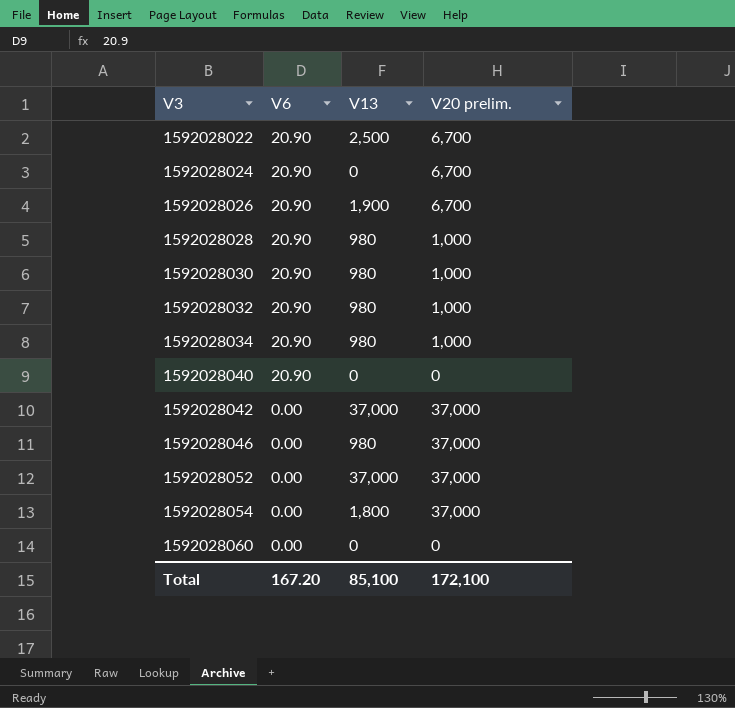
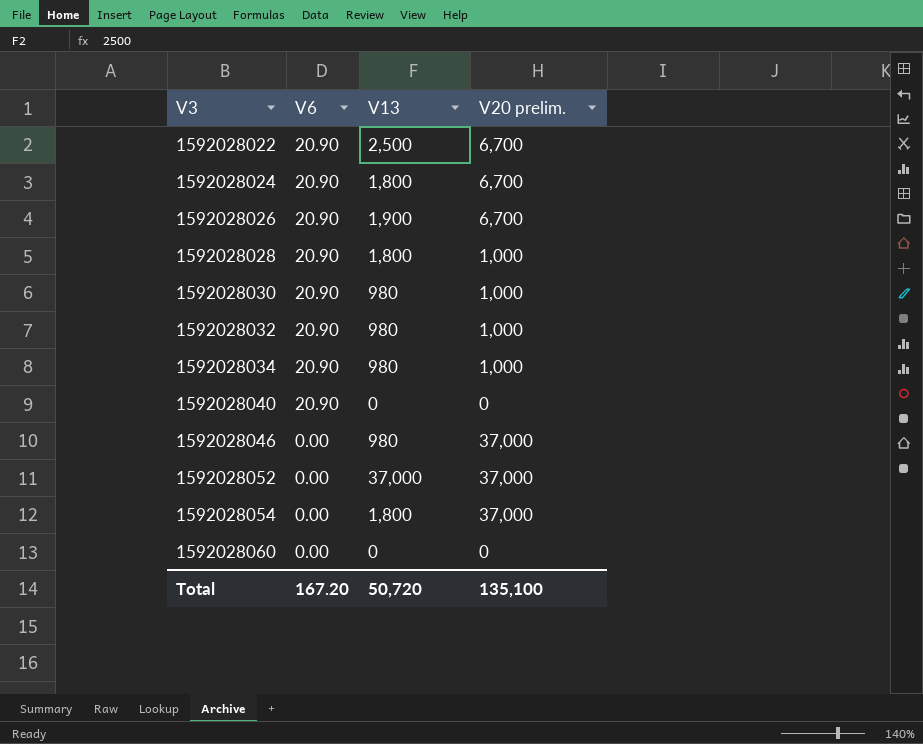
row 1592028042: 0.00 | 37,000 | 37,000 -> none
1592028024 | V13: 0 -> 1,800
1592028028 | V13: 980 -> 1,800
Total | V13: 85,100 -> 50,720
Total | V20 prelim.: 172,100 -> 135,100

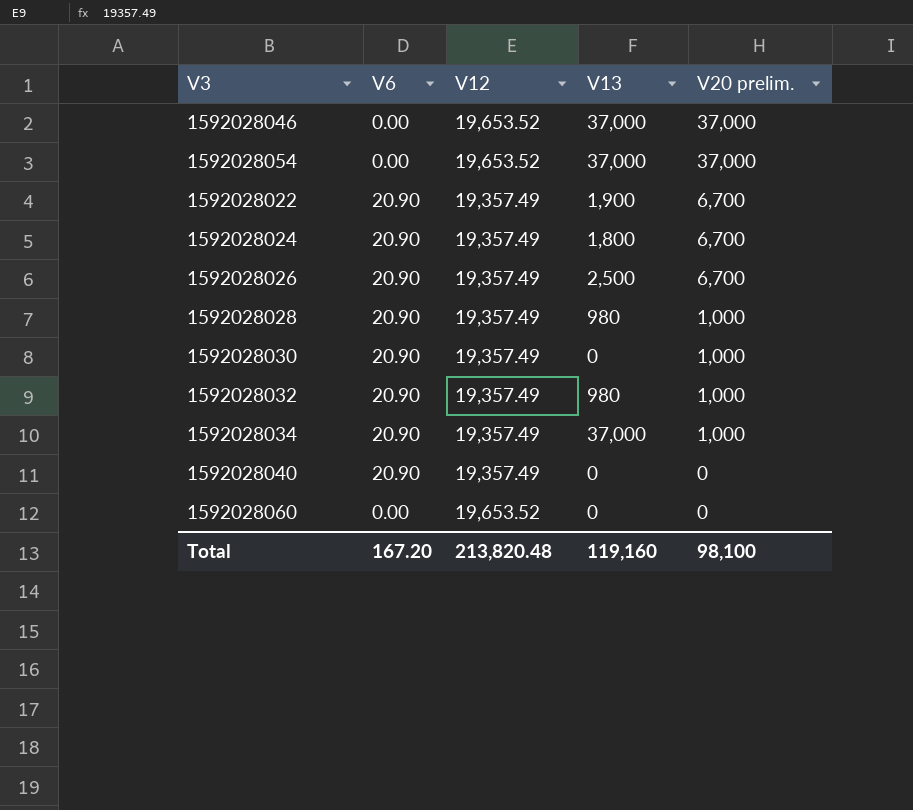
row order: V3 ascending -> V20 prelim. descending
column V12 | position: none -> 3
row 1592028052: 0.00 | 37,000 | 37,000 -> none
1592028046 | V13: 980 -> 37,000
1592028054 | V13: 1,800 -> 37,000
1592028022 | V13: 2,500 -> 1,900
1592028026 | V13: 1,900 -> 2,500
1592028028 | V13: 1,800 -> 980
1592028030 | V13: 980 -> 0
1592028034 | V13: 980 -> 37,000
Total | V13: 50,720 -> 119,160
Total | V20 prelim.: 135,100 -> 98,100

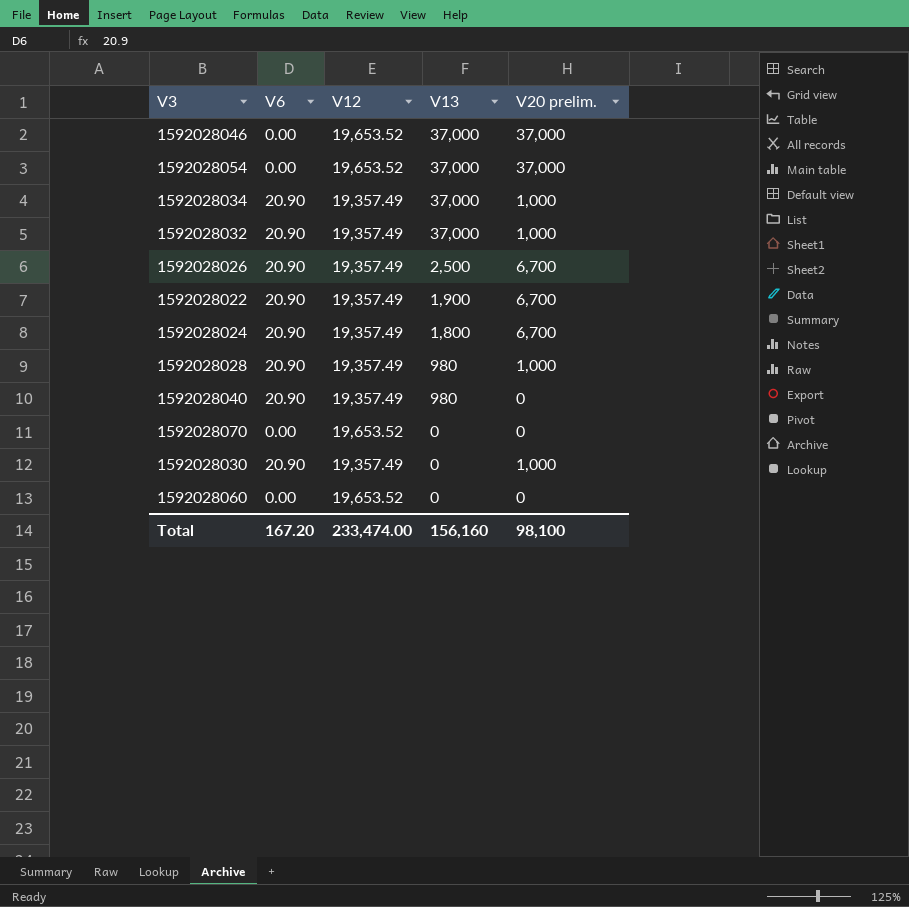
row order: V20 prelim. descending -> V13 descending
1592028032 | V13: 980 -> 37,000
1592028040 | V13: 0 -> 980
row 1592028070: none -> 0.00 | 19,653.52 | 0 | 0
Total | V12: 213,820.48 -> 233,474.00
Total | V13: 119,160 -> 156,160

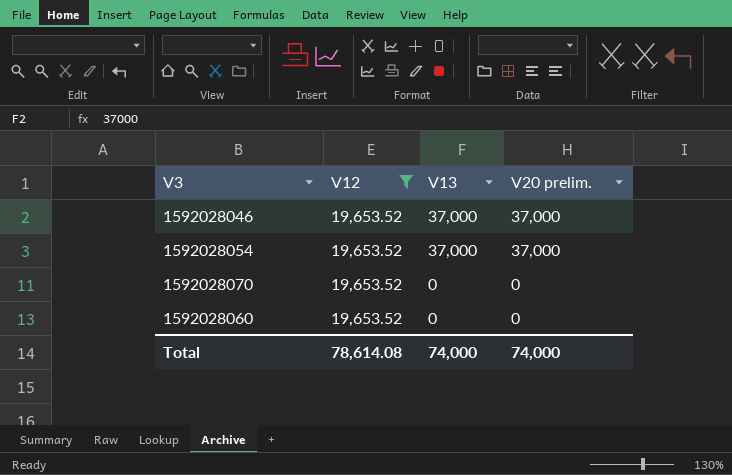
filter: none -> V12 = 19,653.52
column V6 | position: 2 -> none
Total | V12: 233,474.00 -> 78,614.08
Total | V13: 156,160 -> 74,000
Total | V20 prelim.: 98,100 -> 74,000

